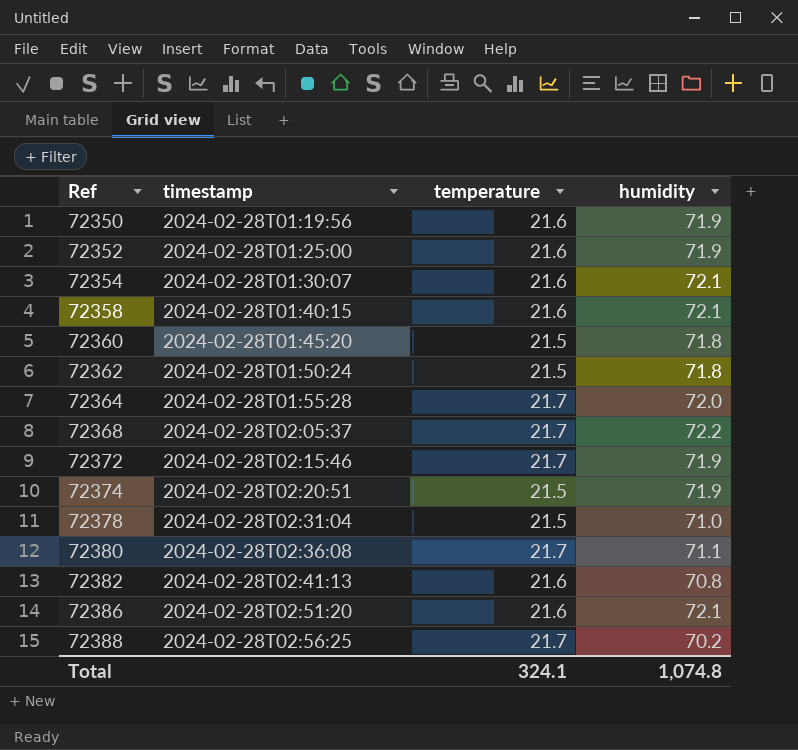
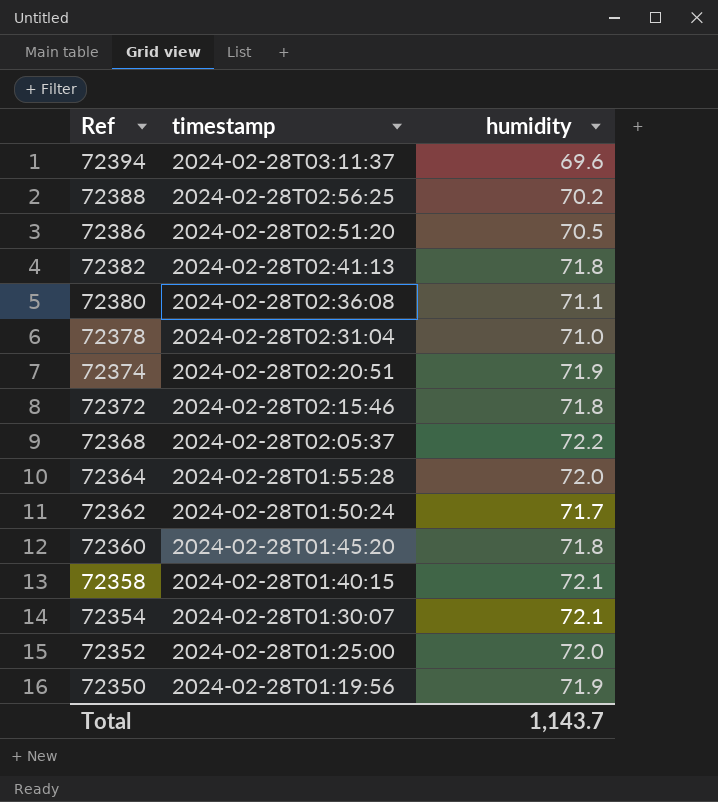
row order: Ref ascending -> Ref descending
column temperature | position: 3 -> none
row 72394: none -> 2024-02-28T03:11:37 | 69.6
72386 | humidity: 72.1 -> 70.5
72382 | humidity: 70.8 -> 71.8
72372 | humidity: 71.9 -> 71.8
72362 | humidity: 71.8 -> 71.7
72352 | humidity: 71.9 -> 72.0
Total | humidity: 1,074.8 -> 1,143.7

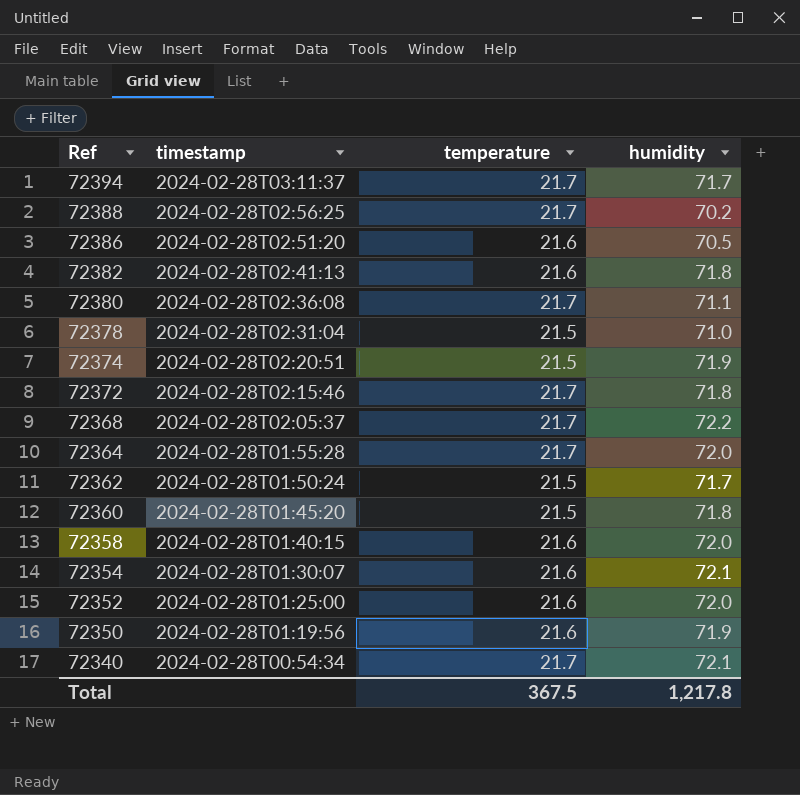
column temperature | position: none -> 3
72394 | humidity: 69.6 -> 71.7
72358 | humidity: 72.1 -> 72.0
row 72340: none -> 2024-02-28T00:54:34 | 21.7 | 72.1
Total | humidity: 1,143.7 -> 1,217.8

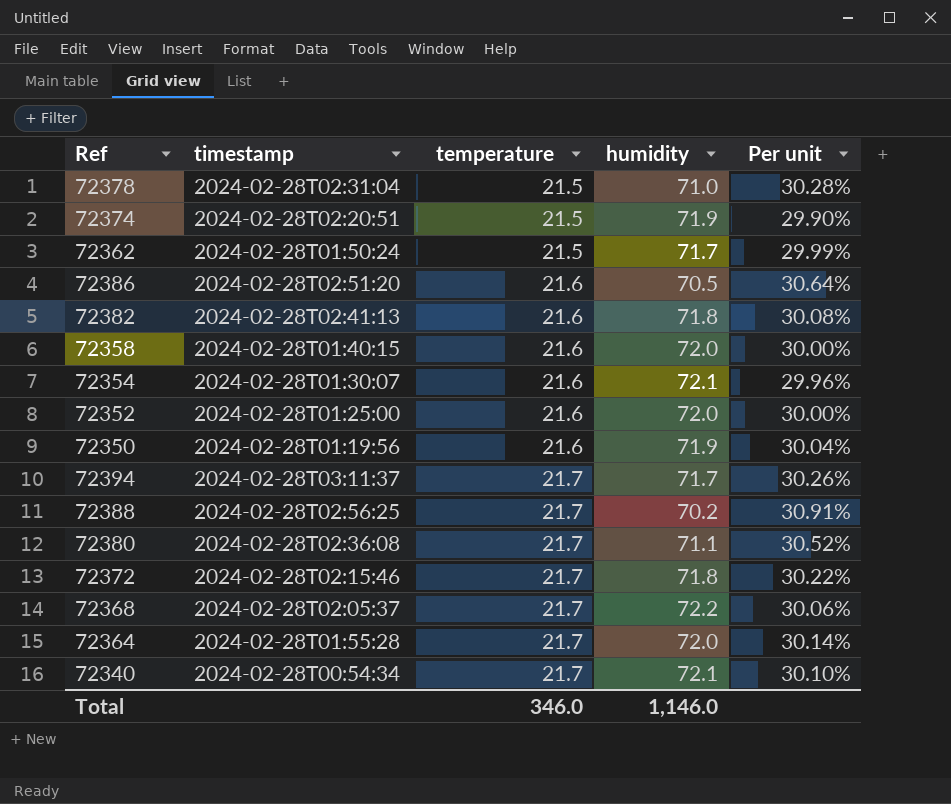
row order: Ref descending -> temperature ascending
column Per unit | formula: none -> [temperature] / [humidity]
row 72360: 2024-02-28T01:45:20 | 21.5 | 71.8 -> none
Total | temperature: 367.5 -> 346.0
Total | humidity: 1,217.8 -> 1,146.0

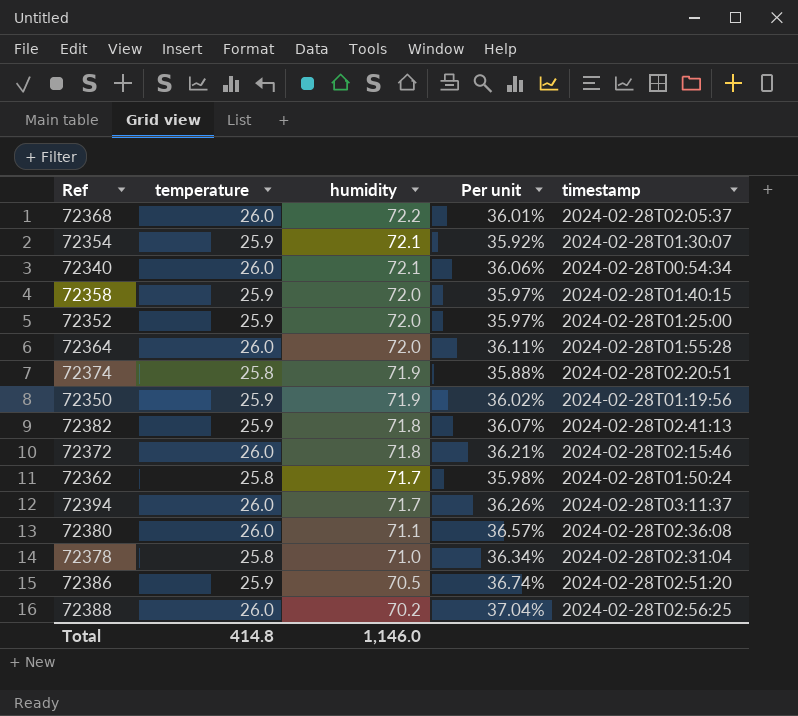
row order: temperature ascending -> humidity descending
column timestamp | position: 2 -> 5
72368 | temperature: 21.7 -> 26.0
72368 | Per unit: 30.06% -> 36.01%
72354 | temperature: 21.6 -> 25.9
72354 | Per unit: 29.96% -> 35.92%
72340 | temperature: 21.7 -> 26.0
72340 | Per unit: 30.10% -> 36.06%
72358 | temperature: 21.6 -> 25.9
72358 | Per unit: 30.00% -> 35.97%
72352 | temperature: 21.6 -> 25.9
72352 | Per unit: 30.00% -> 35.97%
72364 | temperature: 21.7 -> 26.0
72364 | Per unit: 30.14% -> 36.11%
72374 | temperature: 21.5 -> 25.8
72374 | Per unit: 29.90% -> 35.88%
72350 | temperature: 21.6 -> 25.9
72350 | Per unit: 30.04% -> 36.02%
72382 | temperature: 21.6 -> 25.9
72382 | Per unit: 30.08% -> 36.07%
72372 | temperature: 21.7 -> 26.0
72372 | Per unit: 30.22% -> 36.21%
72362 | temperature: 21.5 -> 25.8
72362 | Per unit: 29.99% -> 35.98%
72394 | temperature: 21.7 -> 26.0
72394 | Per unit: 30.26% -> 36.26%
72380 | temperature: 21.7 -> 26.0
72380 | Per unit: 30.52% -> 36.57%
72378 | temperature: 21.5 -> 25.8
72378 | Per unit: 30.28% -> 36.34%
72386 | temperature: 21.6 -> 25.9
72386 | Per unit: 30.64% -> 36.74%
72388 | temperature: 21.7 -> 26.0
72388 | Per unit: 30.91% -> 37.04%
Total | temperature: 346.0 -> 414.8

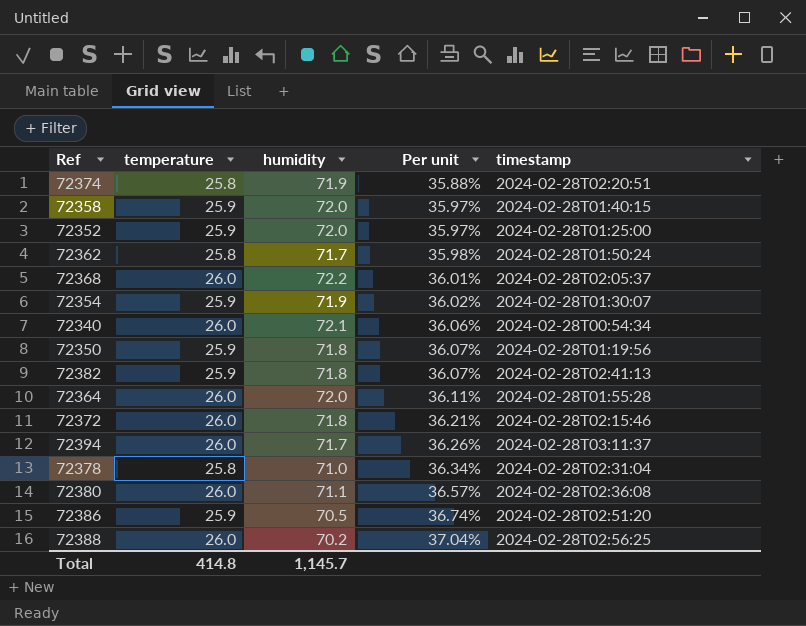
row order: humidity descending -> Per unit ascending
72354 | humidity: 72.1 -> 71.9
72354 | Per unit: 35.92% -> 36.02%
72350 | humidity: 71.9 -> 71.8
72350 | Per unit: 36.02% -> 36.07%
Total | humidity: 1,146.0 -> 1,145.7

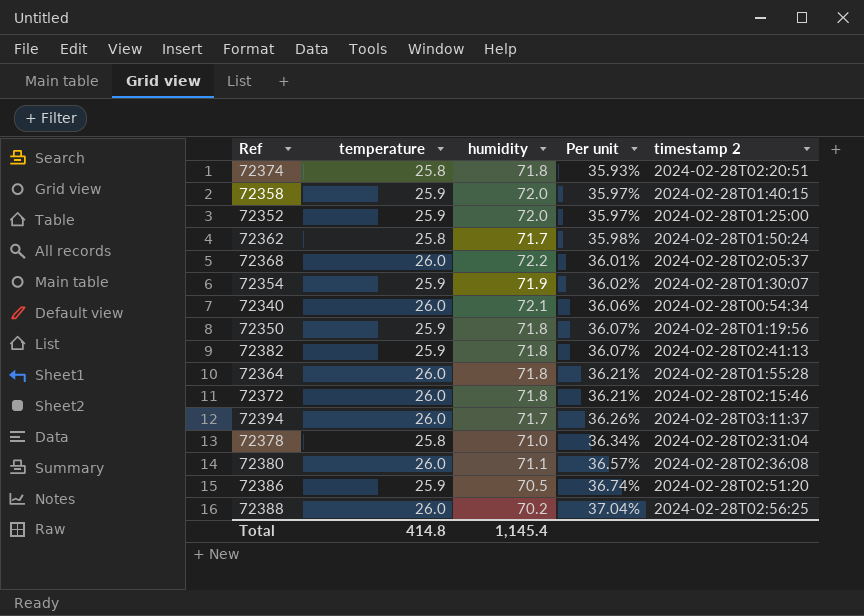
column name: timestamp -> timestamp 2
72374 | humidity: 71.9 -> 71.8
72374 | Per unit: 35.88% -> 35.93%
72364 | humidity: 72.0 -> 71.8
72364 | Per unit: 36.11% -> 36.21%
Total | humidity: 1,145.7 -> 1,145.4

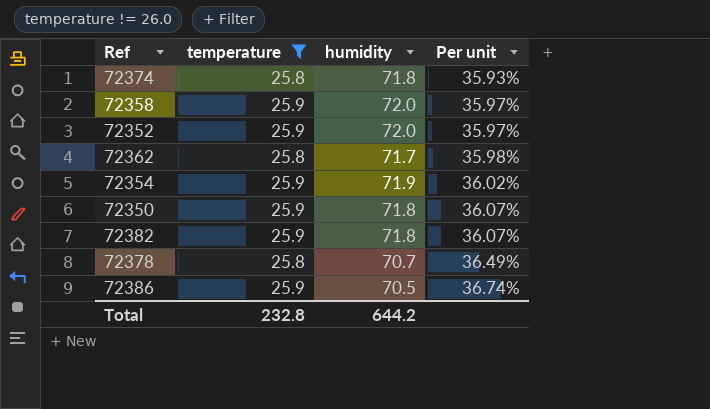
filter: none -> temperature != 26.0
column timestamp 2 | position: 5 -> none
72378 | humidity: 71.0 -> 70.7
72378 | Per unit: 36.34% -> 36.49%
Total | temperature: 414.8 -> 232.8
Total | humidity: 1,145.4 -> 644.2

